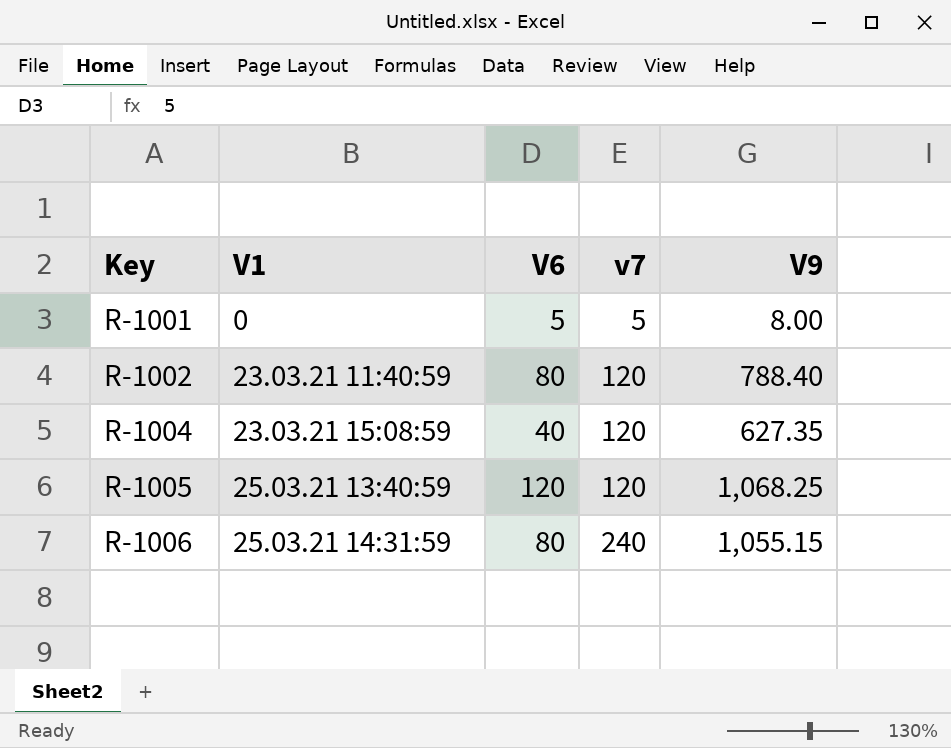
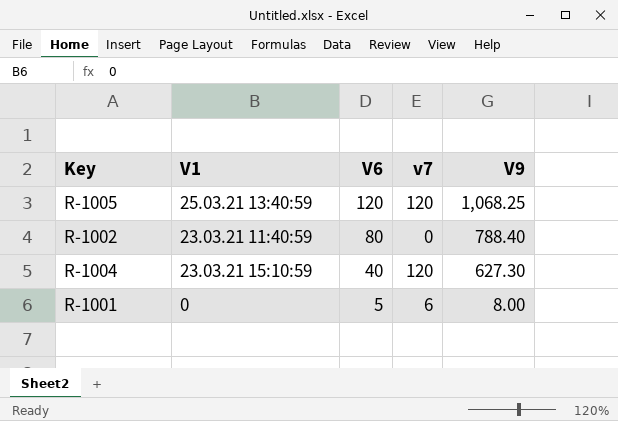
row order: Key ascending -> V6 descending
row R-1006: 25.03.21 14:31:59 | 80 | 240 | 1,055.15 -> none
R-1002 | v7: 120 -> 0
R-1004 | V1: 23.03.21 15:08:59 -> 23.03.21 15:10:59
R-1004 | V9: 627.35 -> 627.30
R-1001 | v7: 5 -> 6

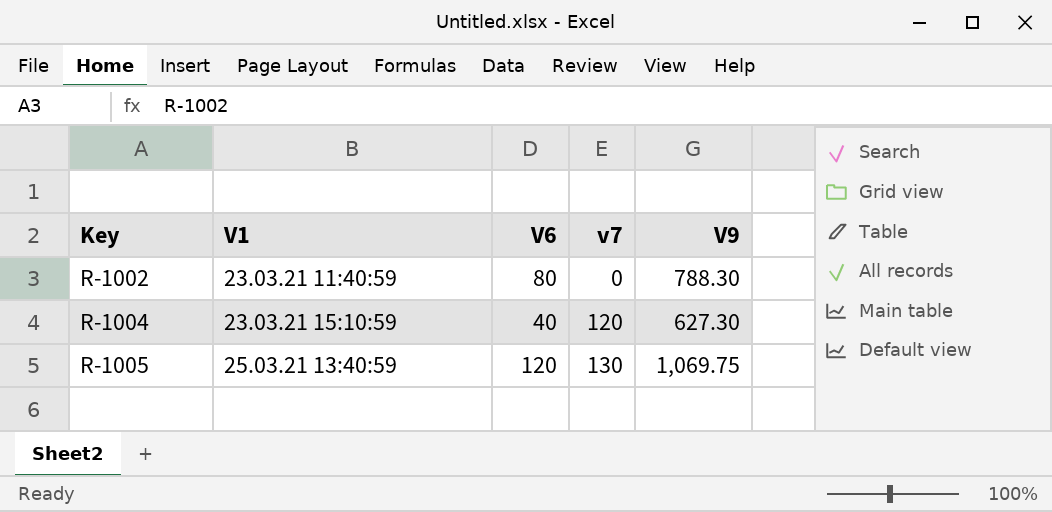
row order: V6 descending -> Key ascending
row R-1001: 0 | 5 | 6 | 8.00 -> none
R-1002 | V9: 788.40 -> 788.30
R-1005 | v7: 120 -> 130
R-1005 | V9: 1,068.25 -> 1,069.75

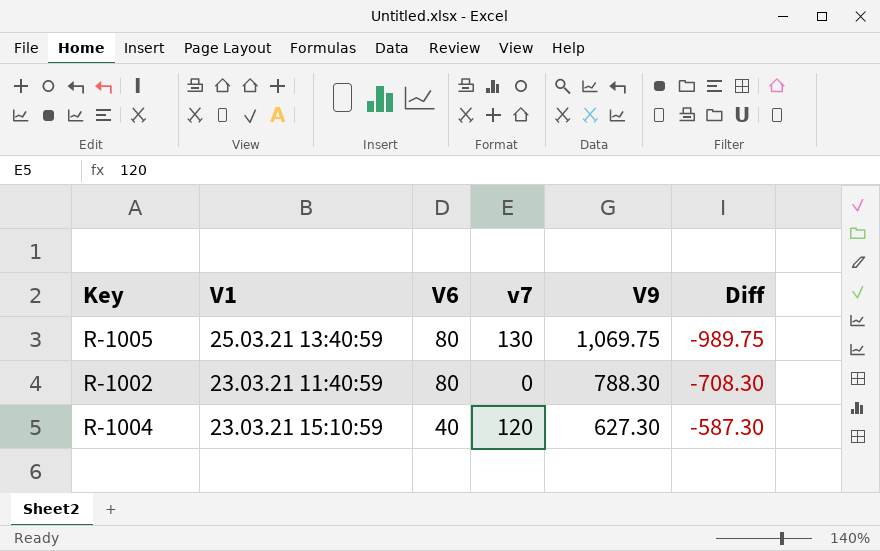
row order: Key ascending -> V6 descending
column Diff | formula: none -> [V6] - [V9]
R-1005 | V6: 120 -> 80

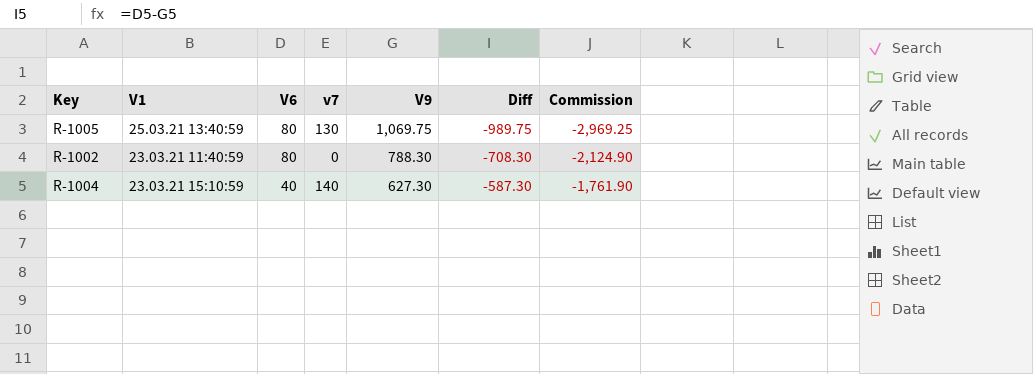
column Commission | formula: none -> [Diff] * 3
R-1004 | v7: 120 -> 140

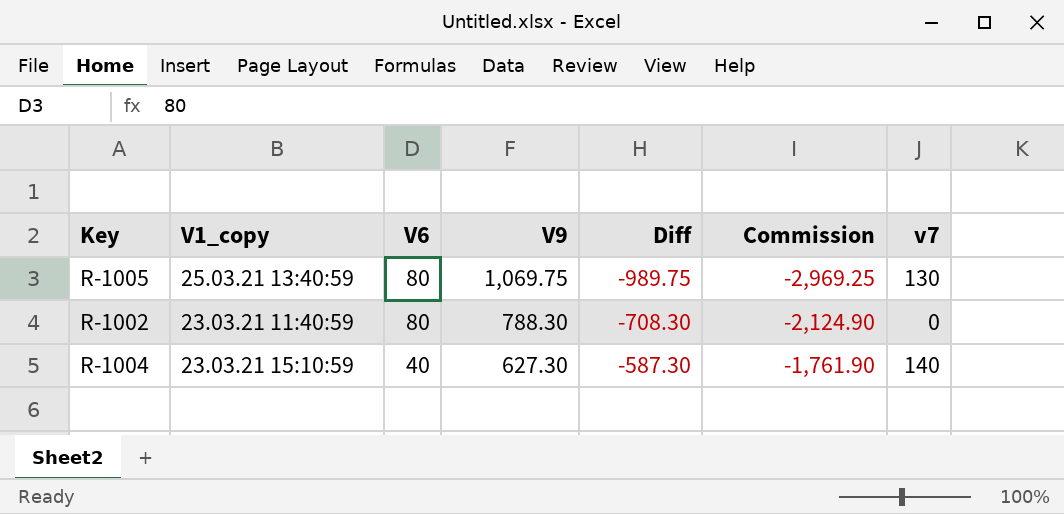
column name: V1 -> V1_copy
column v7 | position: 4 -> 7

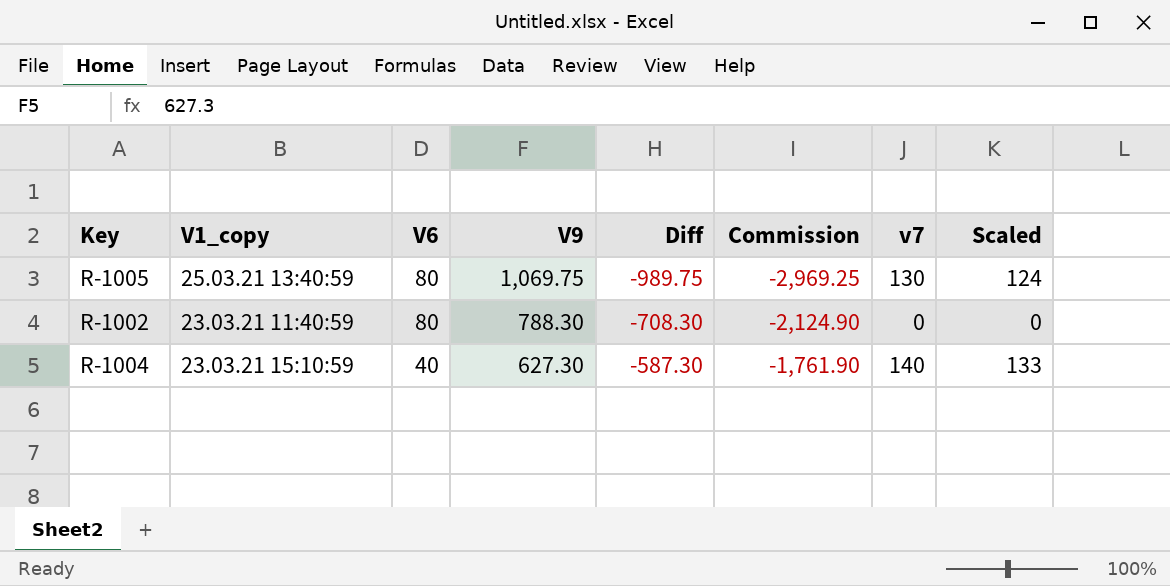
column Scaled | formula: none -> [v7] * 0.95

